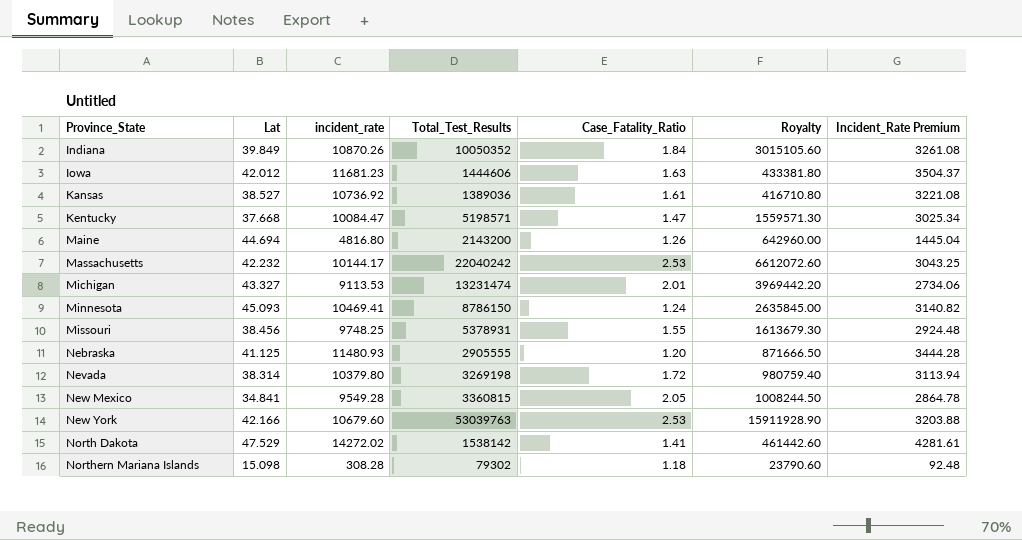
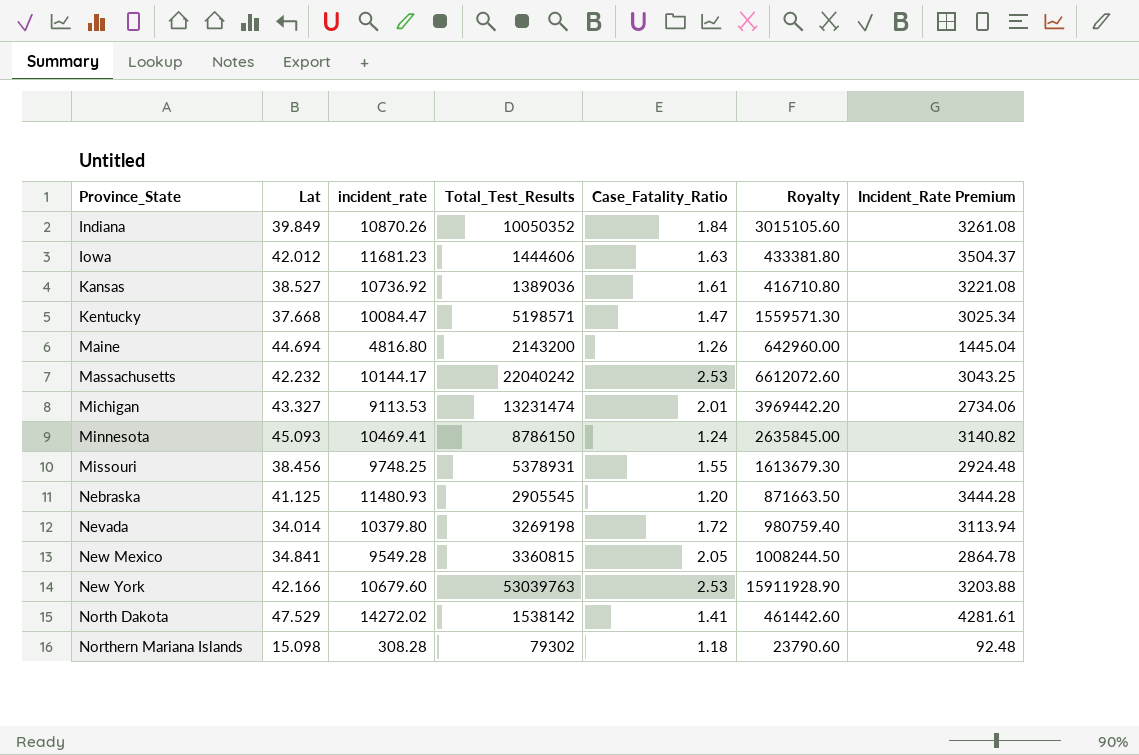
Nebraska | Total_Test_Results: 2905555 -> 2905545
Nebraska | Royalty: 871666.50 -> 871663.50
Nevada | Lat: 38.314 -> 34.014

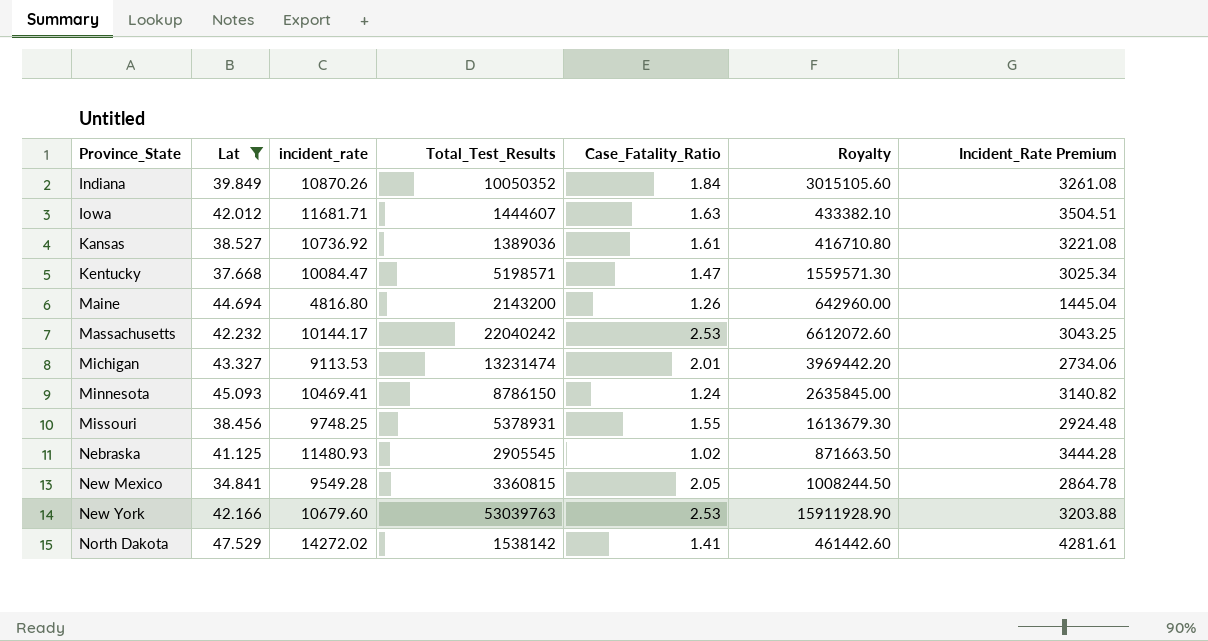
filter: none -> Lat >= 34.841
Iowa | incident_rate: 11681.23 -> 11681.71
Iowa | Total_Test_Results: 1444606 -> 1444607
Iowa | Royalty: 433381.80 -> 433382.10
Iowa | Incident_Rate Premium: 3504.37 -> 3504.51
Nebraska | Case_Fatality_Ratio: 1.20 -> 1.02

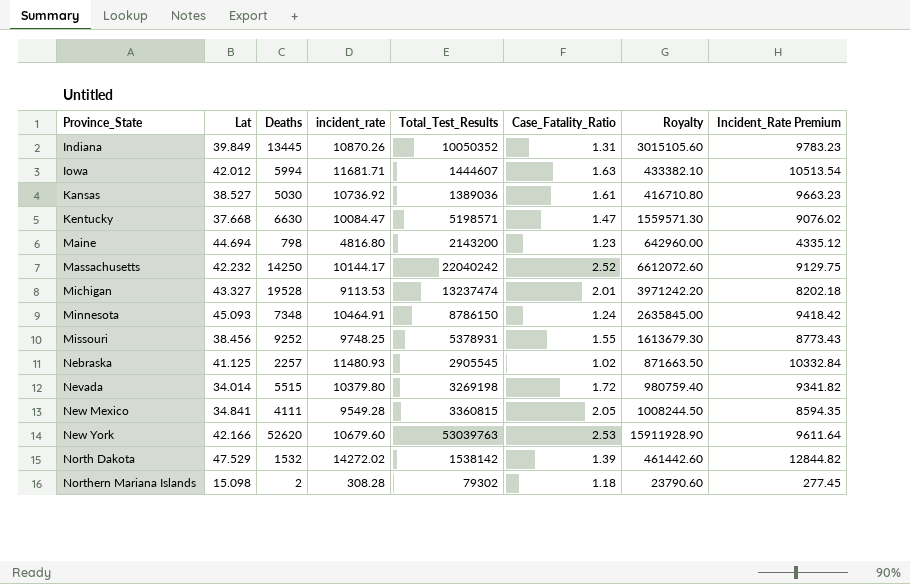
filter: Lat >= 34.841 -> none
column Deaths | position: none -> 3
column Incident_Rate Premium | formula: [incident_rate] * 0.3 -> [incident_rate] * 0.9
Indiana | Case_Fatality_Ratio: 1.84 -> 1.31
Maine | Case_Fatality_Ratio: 1.26 -> 1.23
Massachusetts | Case_Fatality_Ratio: 2.53 -> 2.52
Michigan | Total_Test_Results: 13231474 -> 13237474
Michigan | Royalty: 3969442.20 -> 3971242.20
Minnesota | incident_rate: 10469.41 -> 10464.91
North Dakota | Case_Fatality_Ratio: 1.41 -> 1.39

